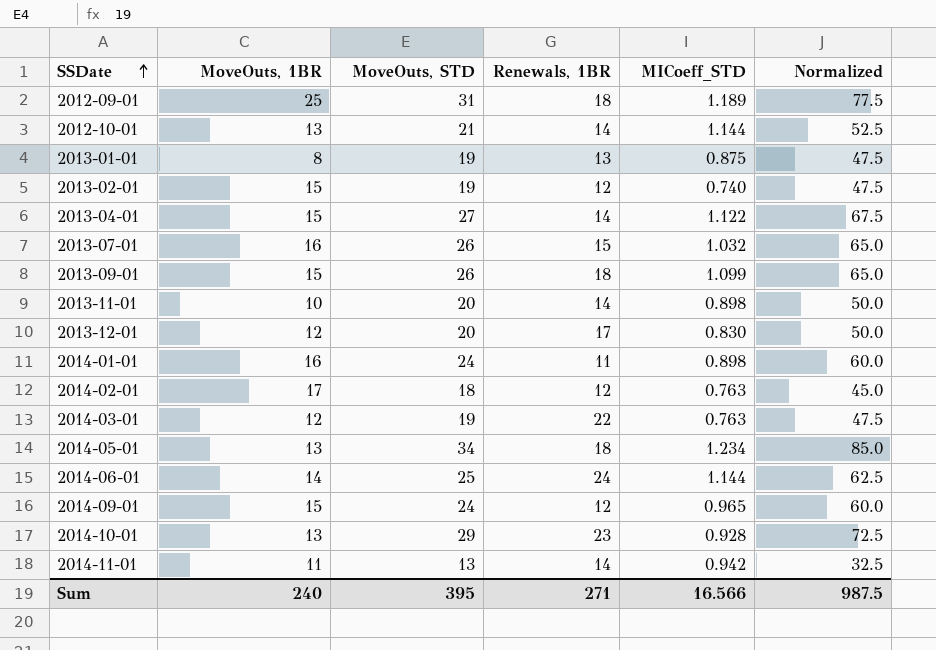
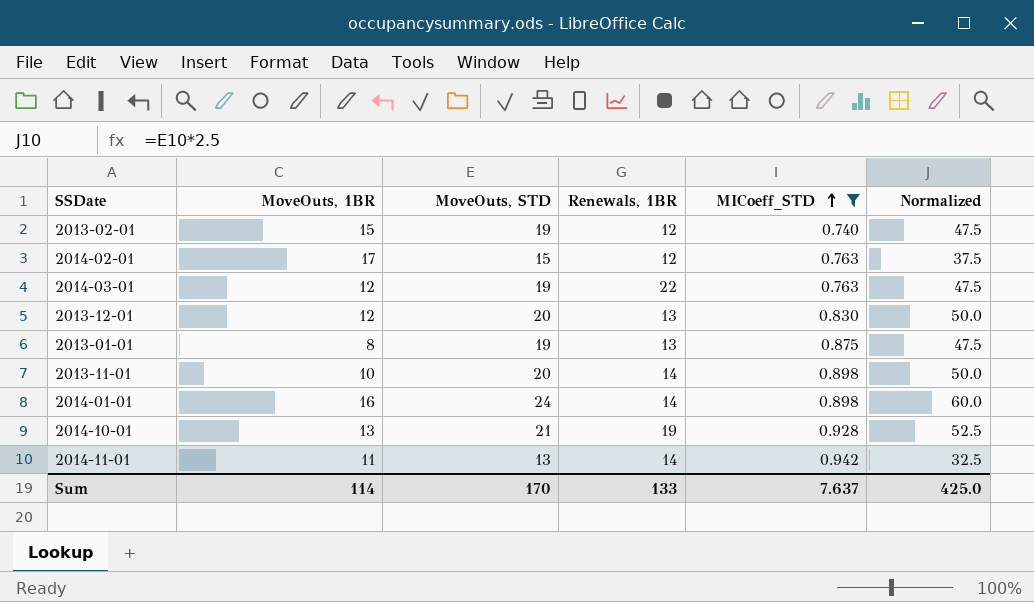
filter: none -> MICoeff_STD <= 0.942
row order: SSDate ascending -> MICoeff_STD ascending
2014-02-01 | MoveOuts, STD: 18 -> 15
2014-02-01 | Normalized: 45.0 -> 37.5
2013-12-01 | Renewals, 1BR: 17 -> 13
2014-01-01 | Renewals, 1BR: 11 -> 14
2014-10-01 | MoveOuts, STD: 29 -> 21
2014-10-01 | Renewals, 1BR: 23 -> 19
2014-10-01 | Normalized: 72.5 -> 52.5
Sum | MoveOuts, 1BR: 240 -> 114
Sum | MoveOuts, STD: 395 -> 170
Sum | Renewals, 1BR: 271 -> 133
Sum | MICoeff_STD: 16.566 -> 7.637
Sum | Normalized: 987.5 -> 425.0

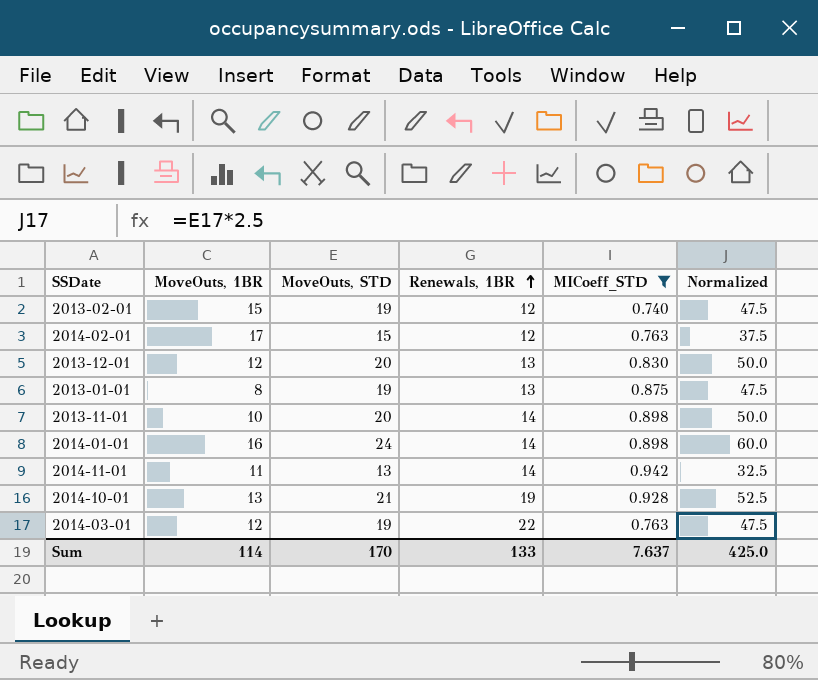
row order: MICoeff_STD ascending -> Renewals, 1BR ascending

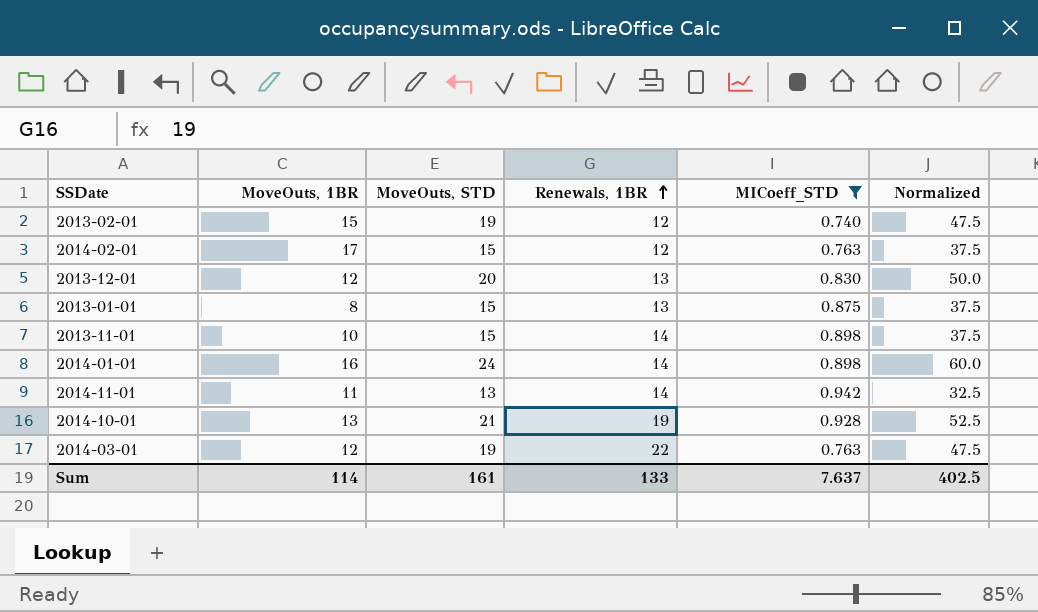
2013-01-01 | MoveOuts, STD: 19 -> 15
2013-01-01 | Normalized: 47.5 -> 37.5
2013-11-01 | MoveOuts, STD: 20 -> 15
2013-11-01 | Normalized: 50.0 -> 37.5
Sum | MoveOuts, STD: 170 -> 161
Sum | Normalized: 425.0 -> 402.5

